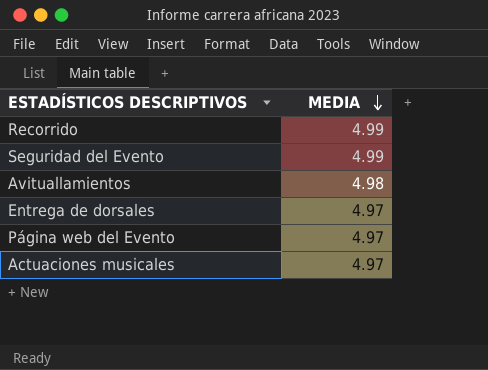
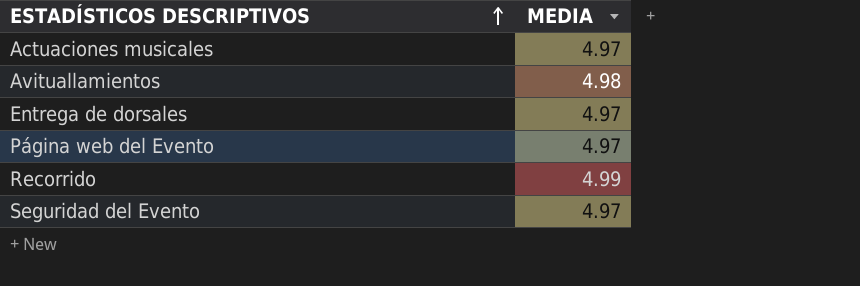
row order: MEDIA descending -> ESTADÍSTICOS DESCRIPTIVOS ascending
Seguridad del Evento | MEDIA: 4.99 -> 4.97

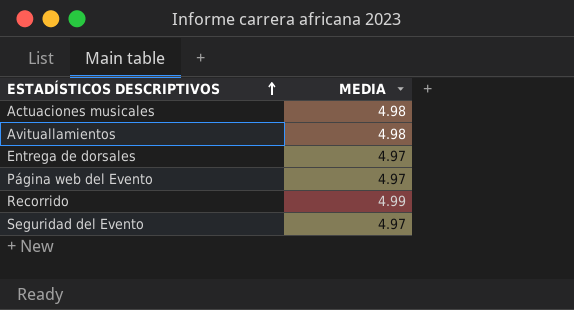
Actuaciones musicales | MEDIA: 4.97 -> 4.98

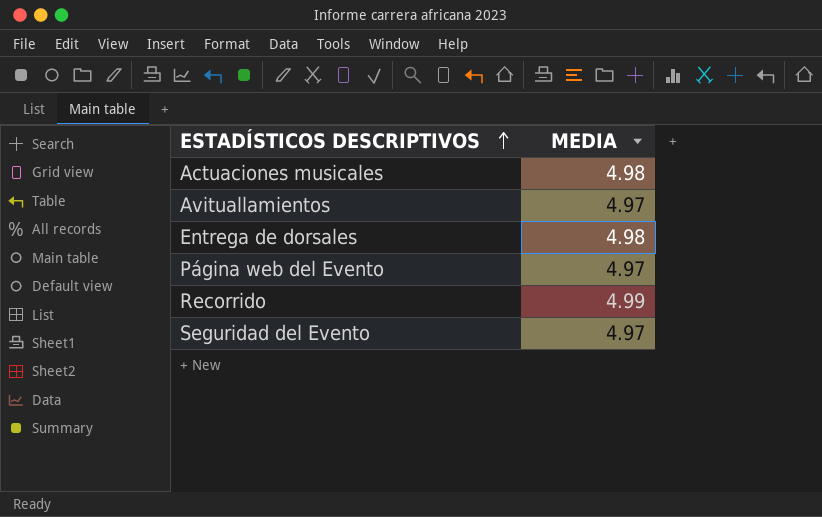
Avituallamientos | MEDIA: 4.98 -> 4.97
Entrega de dorsales | MEDIA: 4.97 -> 4.98

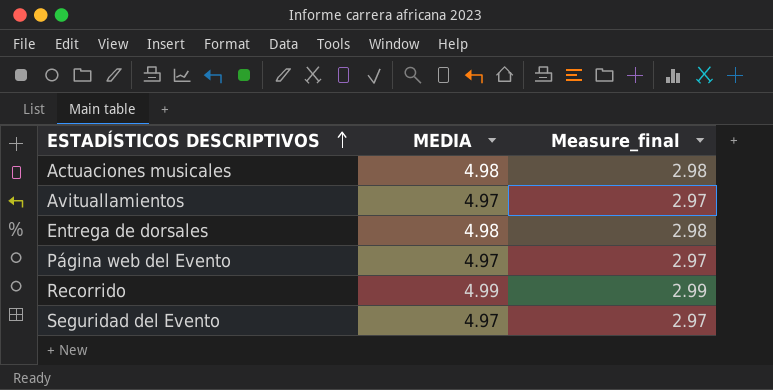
column Measure_final | formula: none -> [MEDIA] - 2

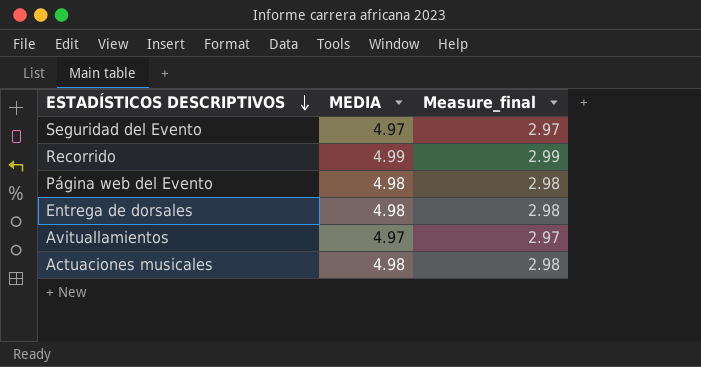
row order: ESTADÍSTICOS DESCRIPTIVOS ascending -> ESTADÍSTICOS DESCRIPTIVOS descending
Página web del Evento | MEDIA: 4.97 -> 4.98
Página web del Evento | Measure_final: 2.97 -> 2.98

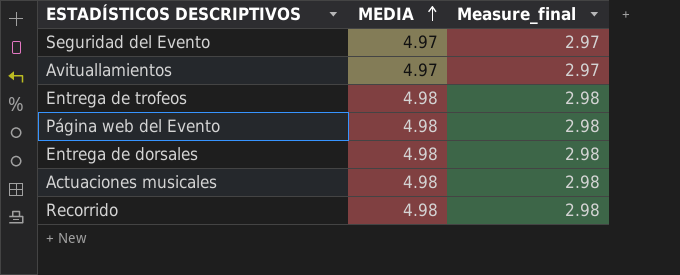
row order: ESTADÍSTICOS DESCRIPTIVOS descending -> MEDIA ascending
row Entrega de trofeos: none -> 4.98 | 2.98
Recorrido | MEDIA: 4.99 -> 4.98
Recorrido | Measure_final: 2.99 -> 2.98

